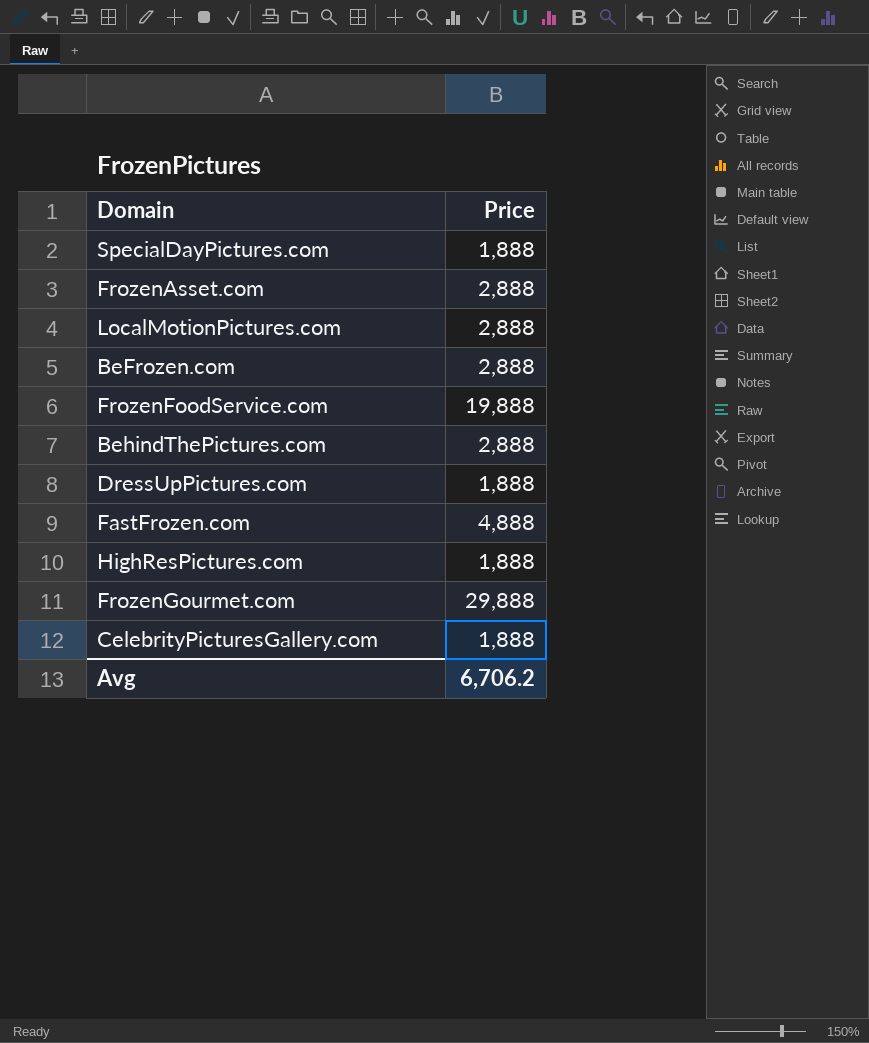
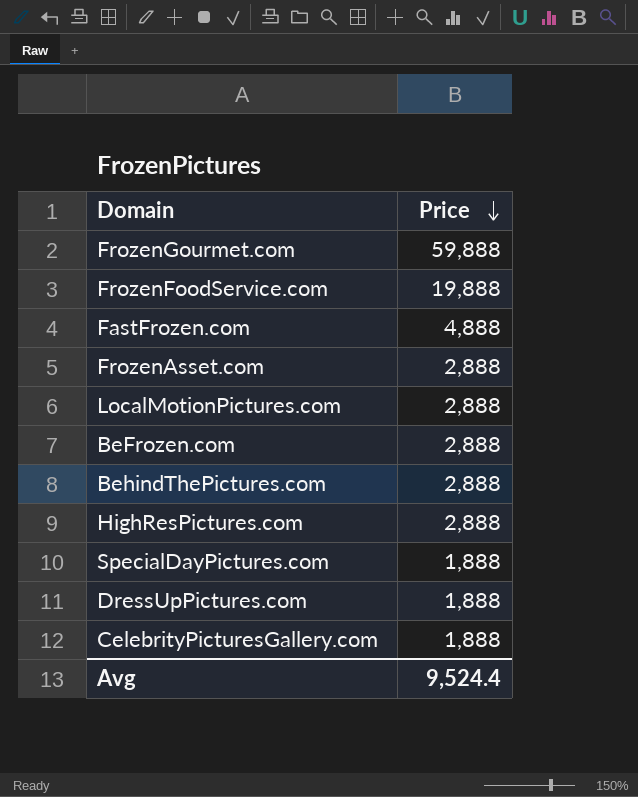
row order: none -> Price descending
FrozenGourmet.com | Price: 29,888 -> 59,888
HighResPictures.com | Price: 1,888 -> 2,888
Avg | Price: 6,706.2 -> 9,524.4

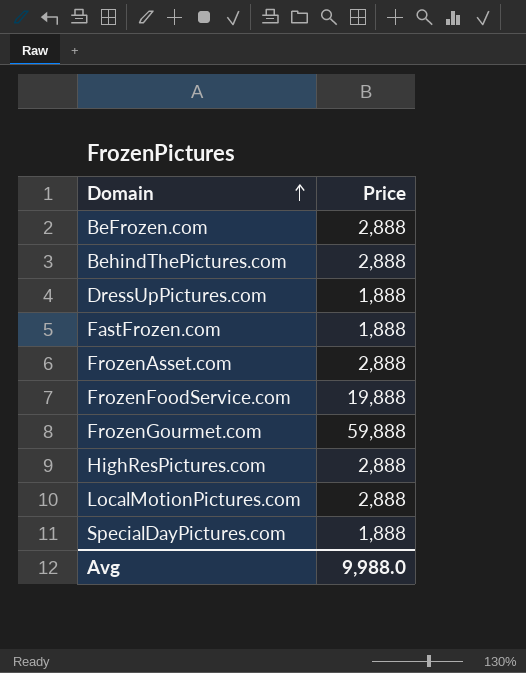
row order: Price descending -> Domain ascending
row CelebrityPicturesGallery.com: 1,888 -> none
FastFrozen.com | Price: 4,888 -> 1,888
Avg | Price: 9,524.4 -> 9,988.0

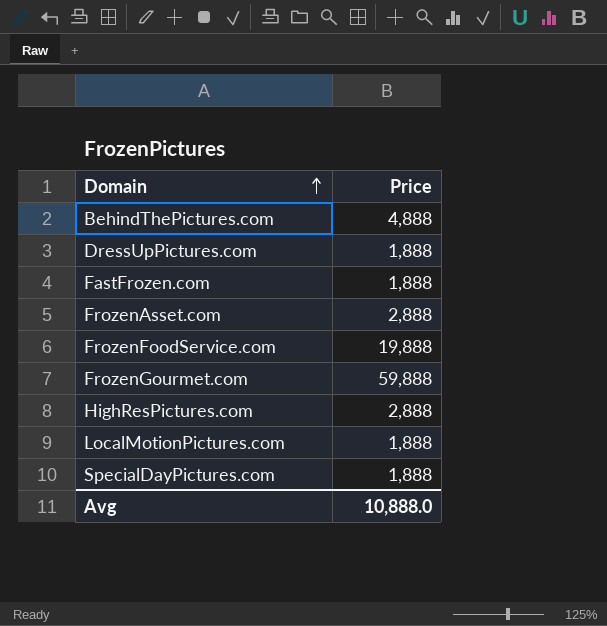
row BeFrozen.com: 2,888 -> none
BehindThePictures.com | Price: 2,888 -> 4,888
LocalMotionPictures.com | Price: 2,888 -> 1,888
Avg | Price: 9,988.0 -> 10,888.0

